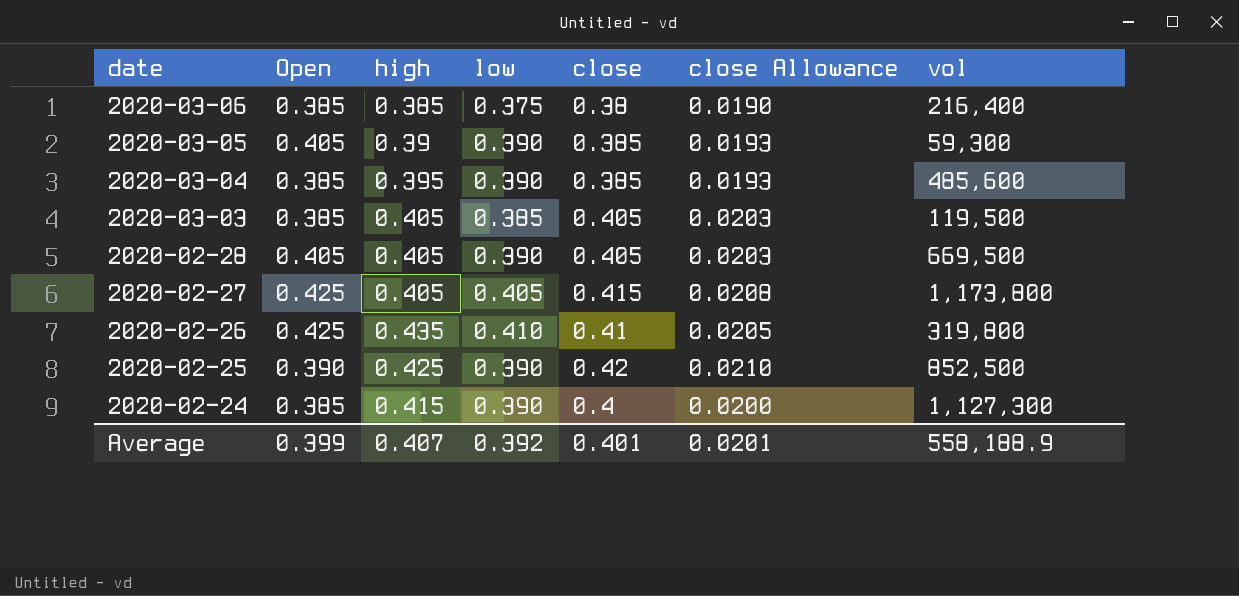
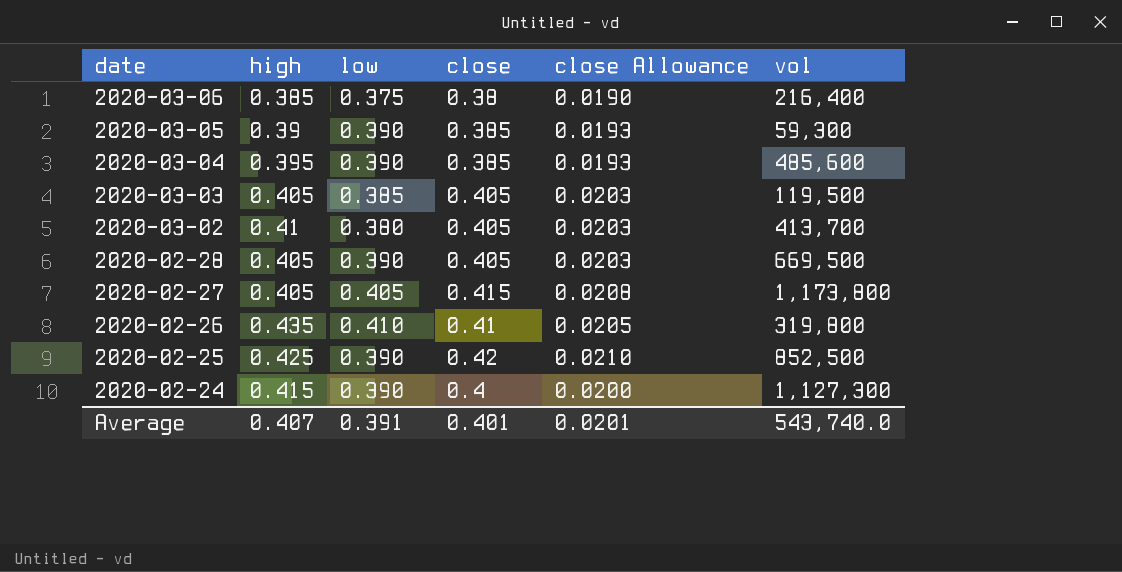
column Open | position: 2 -> none
row 2020-03-02: none -> 0.41 | 0.380 | 0.405 | 0.0203 | 413,700
Average | low: 0.392 -> 0.391
Average | vol: 558,188.9 -> 543,740.0

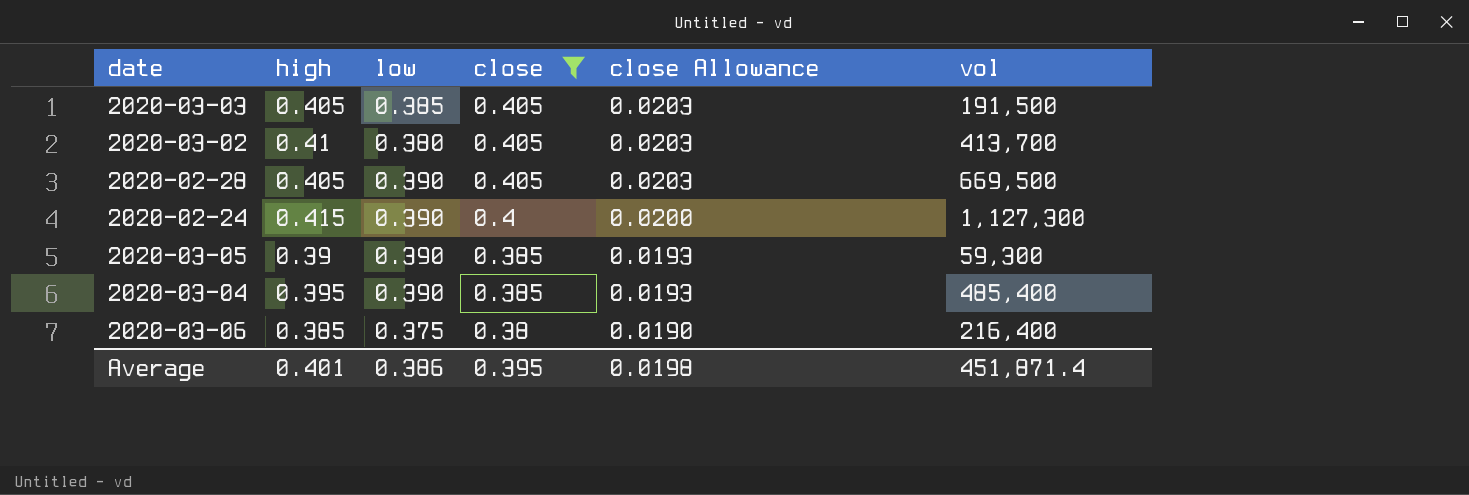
filter: none -> close <= 0.405
row order: date descending -> close descending
2020-03-03 | vol: 119,500 -> 191,500
2020-03-04 | vol: 485,600 -> 485,400
Average | high: 0.407 -> 0.401
Average | low: 0.391 -> 0.386
Average | close: 0.401 -> 0.395
Average | close Allowance: 0.0201 -> 0.0198
Average | vol: 543,740.0 -> 451,871.4

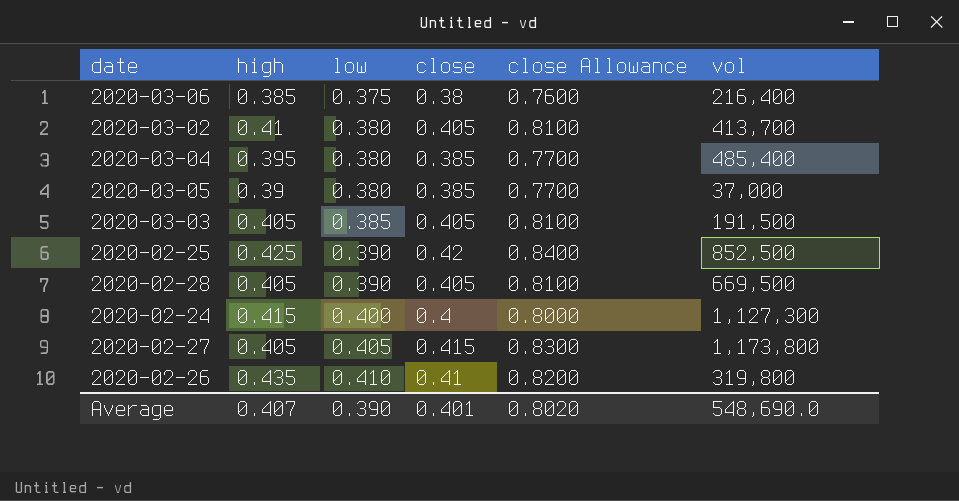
filter: close <= 0.405 -> none
row order: close descending -> low ascending
column close Allowance | formula: [close] * 0.05 -> [close] * 2
2020-03-04 | low: 0.390 -> 0.380
2020-03-05 | low: 0.390 -> 0.380
2020-03-05 | vol: 59,300 -> 37,000
2020-02-24 | low: 0.390 -> 0.400
Average | high: 0.401 -> 0.407
Average | low: 0.386 -> 0.390
Average | close: 0.395 -> 0.401
Average | close Allowance: 0.0198 -> 0.8020
Average | vol: 451,871.4 -> 548,690.0

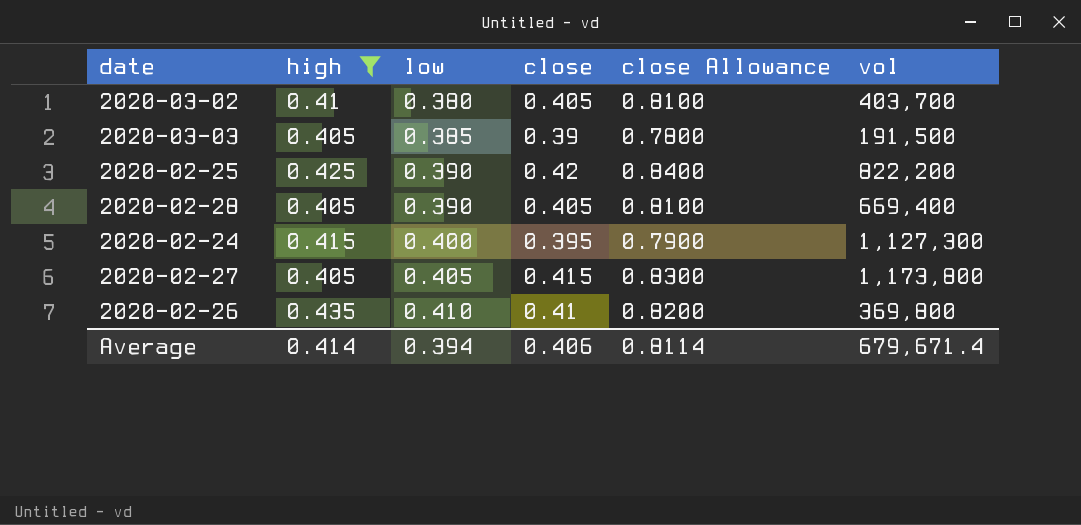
filter: none -> high >= 0.405
2020-03-02 | vol: 413,700 -> 403,700
2020-03-03 | close: 0.405 -> 0.39
2020-03-03 | close Allowance: 0.8100 -> 0.7800
2020-02-25 | vol: 852,500 -> 822,200
2020-02-28 | vol: 669,500 -> 669,400
2020-02-24 | close: 0.4 -> 0.395
2020-02-24 | close Allowance: 0.8000 -> 0.7900
2020-02-26 | vol: 319,800 -> 369,800
Average | high: 0.407 -> 0.414
Average | low: 0.390 -> 0.394
Average | close: 0.401 -> 0.406
Average | close Allowance: 0.8020 -> 0.8114
Average | vol: 548,690.0 -> 679,671.4

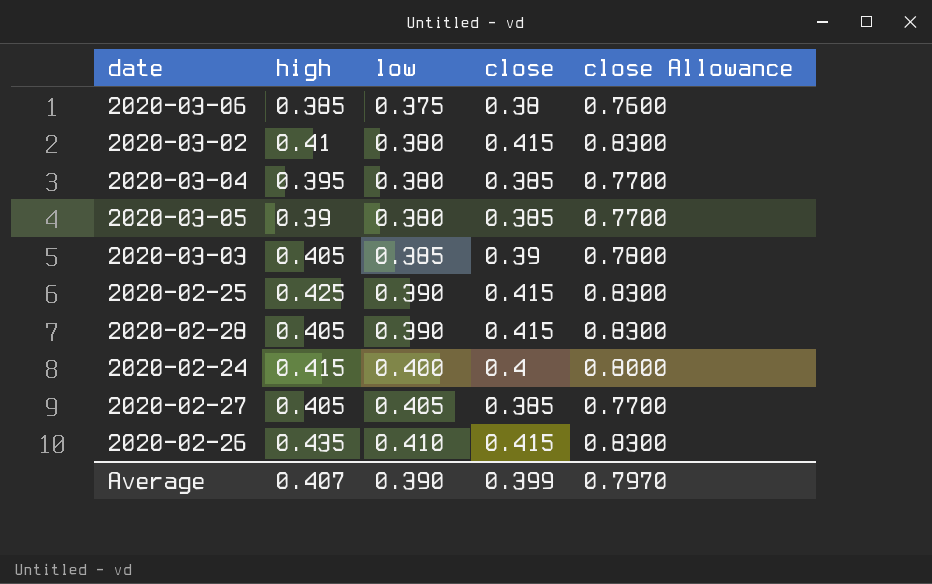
filter: high >= 0.405 -> none
column vol | position: 6 -> none
2020-03-02 | close: 0.405 -> 0.415
2020-03-02 | close Allowance: 0.8100 -> 0.8300
2020-02-25 | close: 0.42 -> 0.415
2020-02-25 | close Allowance: 0.8400 -> 0.8300
2020-02-28 | close: 0.405 -> 0.415
2020-02-28 | close Allowance: 0.8100 -> 0.8300
2020-02-24 | close: 0.395 -> 0.4
2020-02-24 | close Allowance: 0.7900 -> 0.8000
2020-02-27 | close: 0.415 -> 0.385
2020-02-27 | close Allowance: 0.8300 -> 0.7700
2020-02-26 | close: 0.41 -> 0.415
2020-02-26 | close Allowance: 0.8200 -> 0.8300
Average | high: 0.414 -> 0.407
Average | low: 0.394 -> 0.390
Average | close: 0.406 -> 0.399
Average | close Allowance: 0.8114 -> 0.7970

